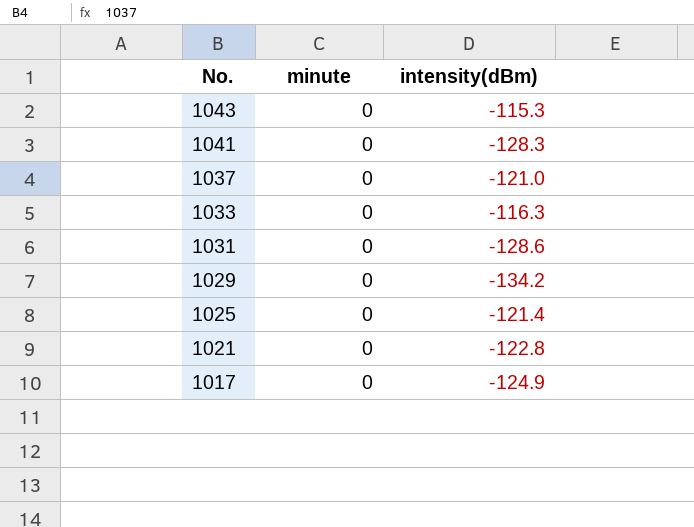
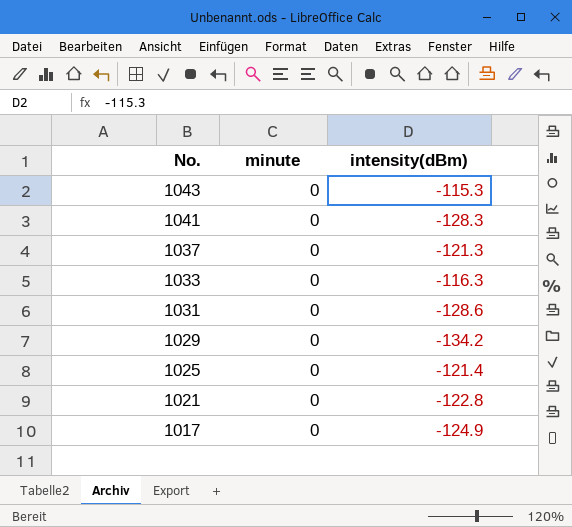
1037 | intensity(dBm): -121.0 -> -121.3

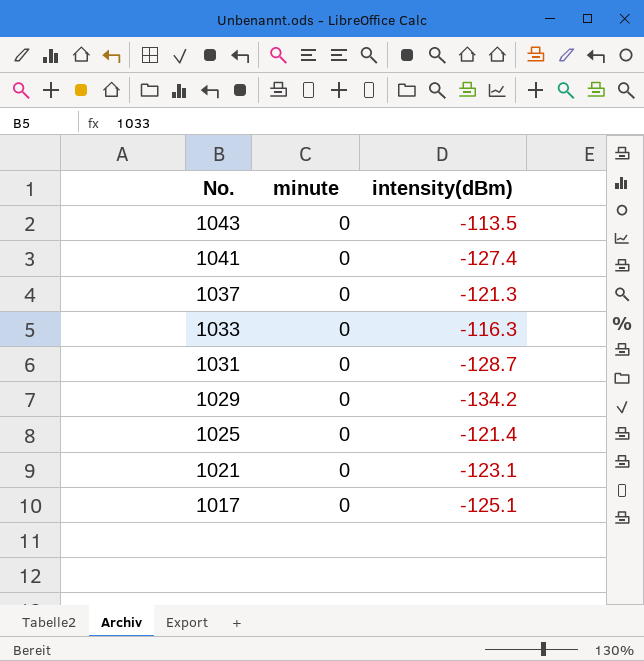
1043 | intensity(dBm): -115.3 -> -113.5
1041 | intensity(dBm): -128.3 -> -127.4
1031 | intensity(dBm): -128.6 -> -128.7
1021 | intensity(dBm): -122.8 -> -123.1
1017 | intensity(dBm): -124.9 -> -125.1

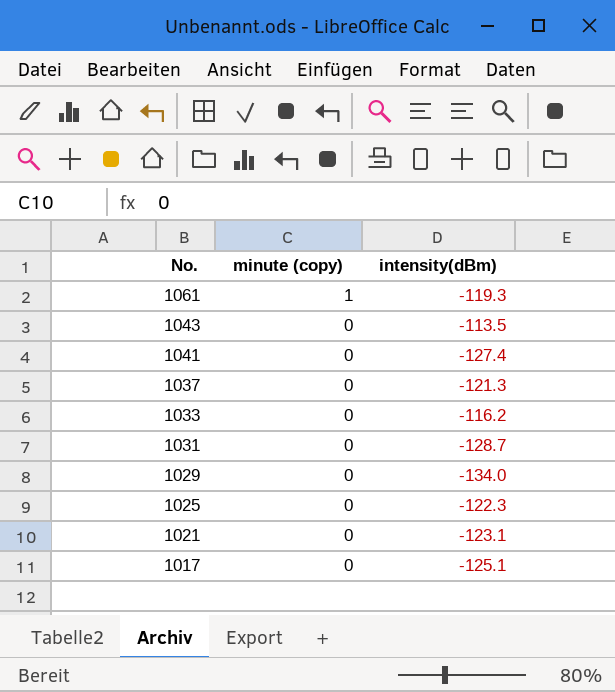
column name: minute -> minute (copy)
row 1061: none -> 1 | -119.3
1033 | intensity(dBm): -116.3 -> -116.2
1029 | intensity(dBm): -134.2 -> -134.0
1025 | intensity(dBm): -121.4 -> -122.3

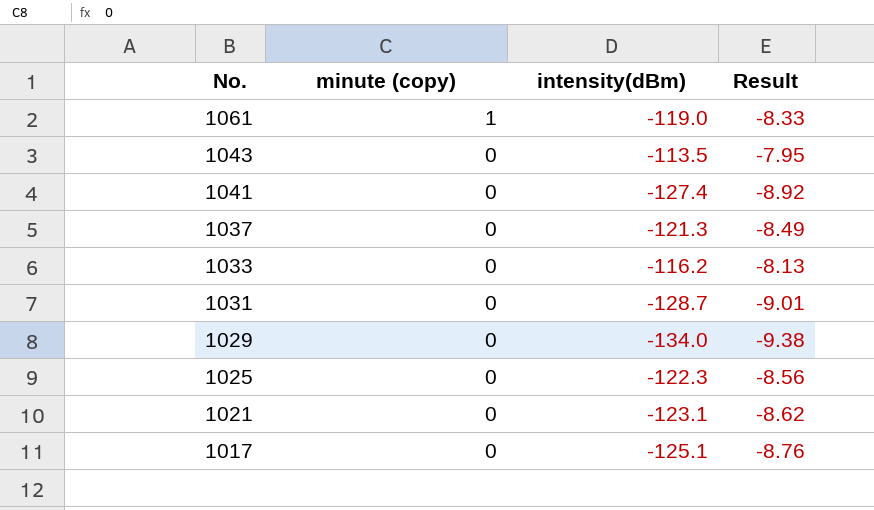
column Result | formula: none -> [intensity(dBm)] * 0.07
1061 | intensity(dBm): -119.3 -> -119.0

